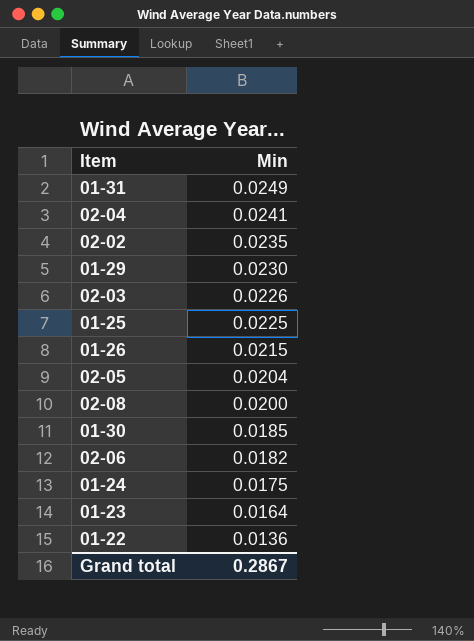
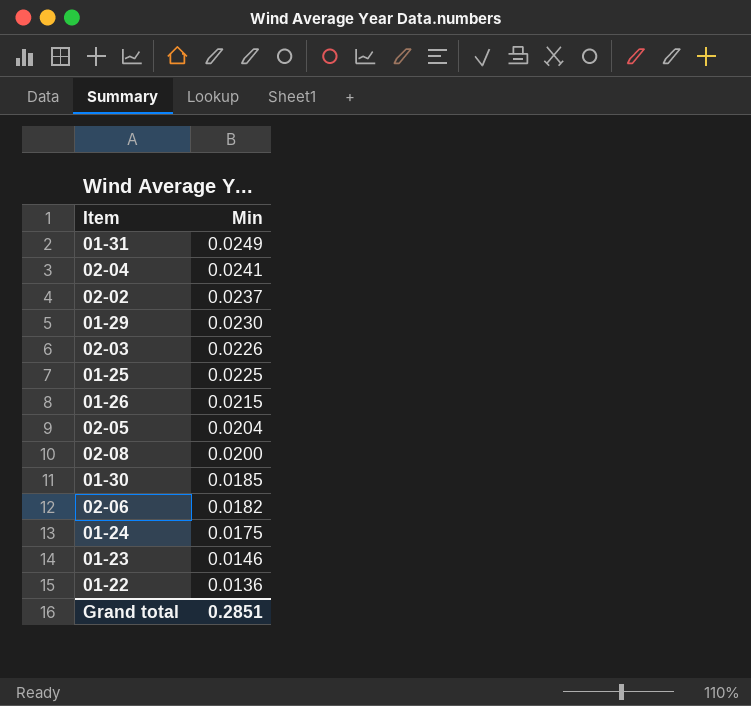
02-02 | Min: 0.0235 -> 0.0237
01-23 | Min: 0.0164 -> 0.0146
Grand total | Min: 0.2867 -> 0.2851

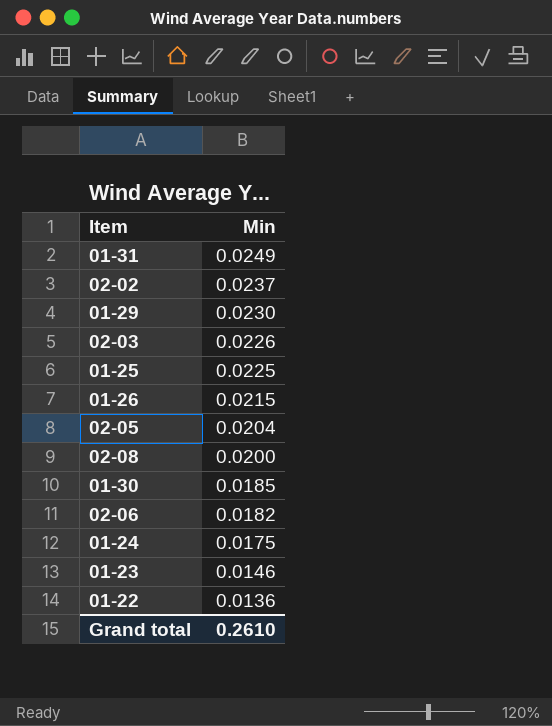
row 02-04: 0.0241 -> none
Grand total | Min: 0.2851 -> 0.2610

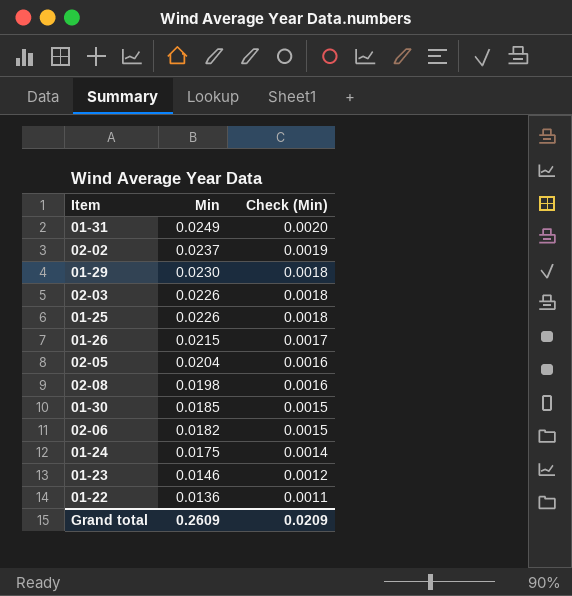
column Check (Min) | formula: none -> [Min] * 0.08
01-25 | Min: 0.0225 -> 0.0226
02-08 | Min: 0.0200 -> 0.0198
Grand total | Min: 0.2610 -> 0.2609

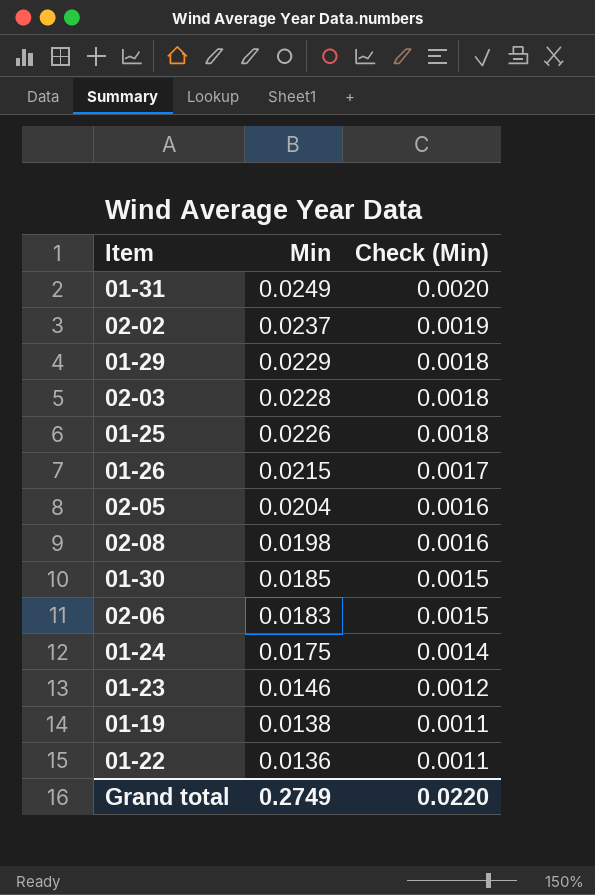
01-29 | Min: 0.0230 -> 0.0229
02-03 | Min: 0.0226 -> 0.0228
02-06 | Min: 0.0182 -> 0.0183
row 01-19: none -> 0.0138 | 0.0011
Grand total | Min: 0.2609 -> 0.2749
Grand total | Check (Min): 0.0209 -> 0.0220

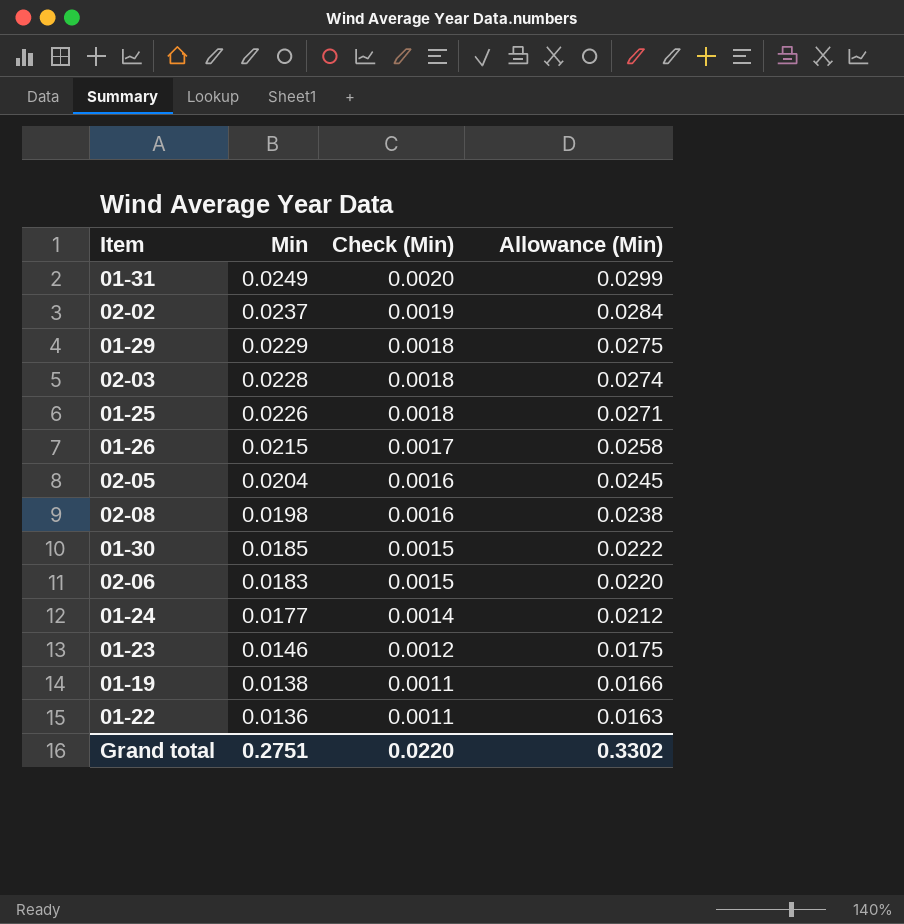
column Allowance (Min) | formula: none -> [Min] * 1.2
01-24 | Min: 0.0175 -> 0.0177
Grand total | Min: 0.2749 -> 0.2751

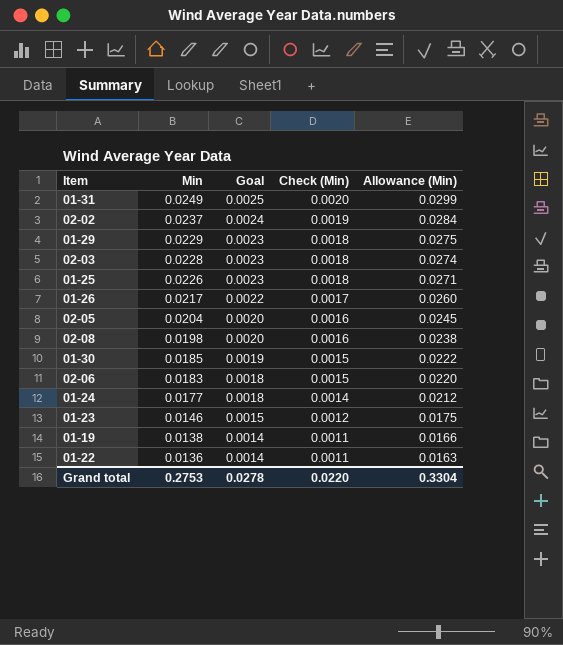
column Goal | formula: none -> [Min] * 0.1
01-26 | Min: 0.0215 -> 0.0217
01-26 | Allowance (Min): 0.0258 -> 0.0260
Grand total | Min: 0.2751 -> 0.2753
Grand total | Allowance (Min): 0.3302 -> 0.3304

